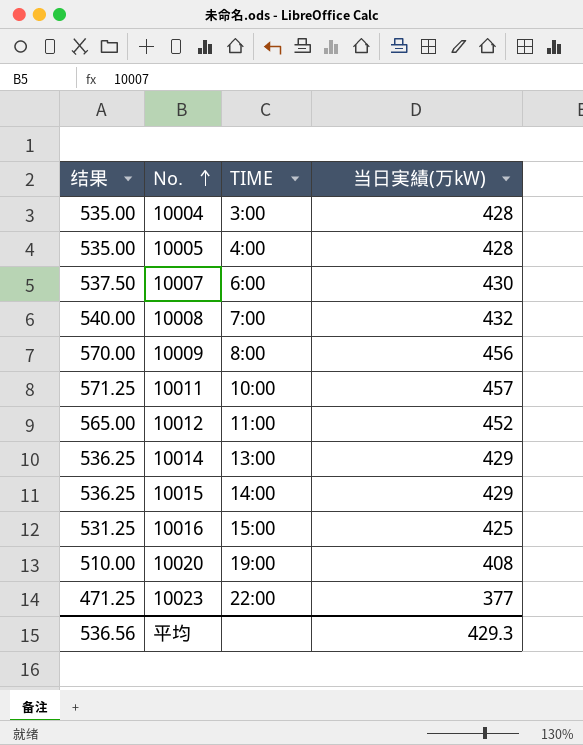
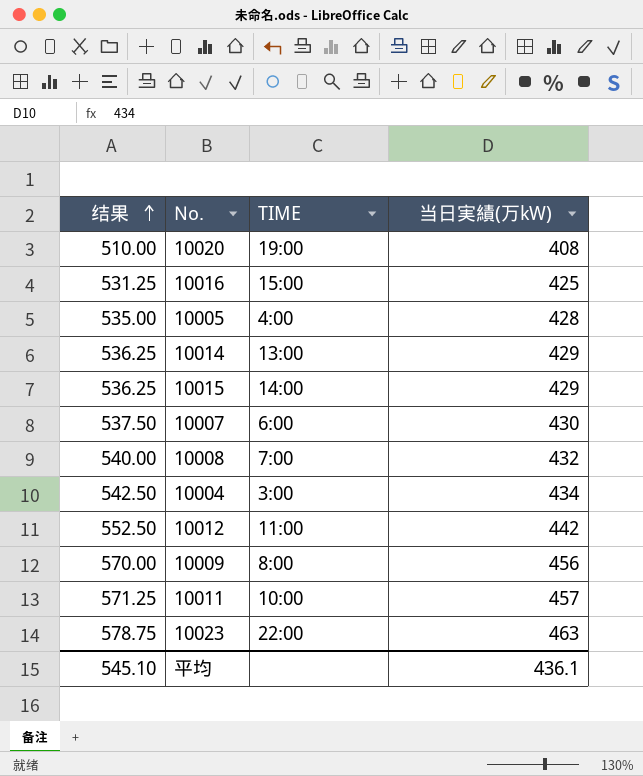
row order: No. ascending -> 结果 ascending
10004 | 结果: 535.00 -> 542.50
10004 | 当日実績(万kW): 428 -> 434
10012 | 结果: 565.00 -> 552.50
10012 | 当日実績(万kW): 452 -> 442
10023 | 结果: 471.25 -> 578.75
10023 | 当日実績(万kW): 377 -> 463
平均 | 结果: 536.56 -> 545.10
平均 | 当日実績(万kW): 429.3 -> 436.1

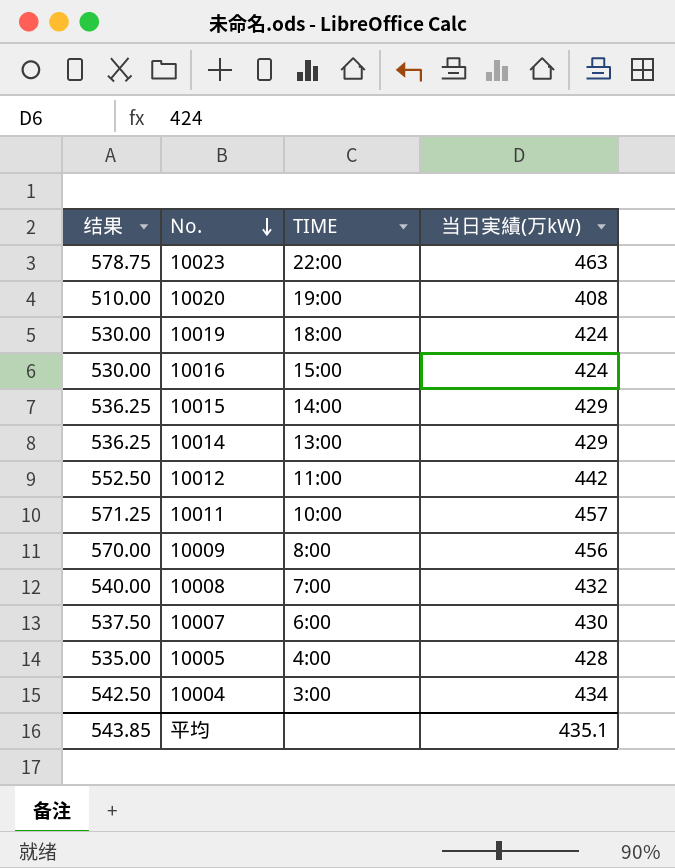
row order: 结果 ascending -> No. descending
row 10019: none -> 530.00 | 18:00 | 424
10016 | 结果: 531.25 -> 530.00
10016 | 当日実績(万kW): 425 -> 424
平均 | 结果: 545.10 -> 543.85
平均 | 当日実績(万kW): 436.1 -> 435.1

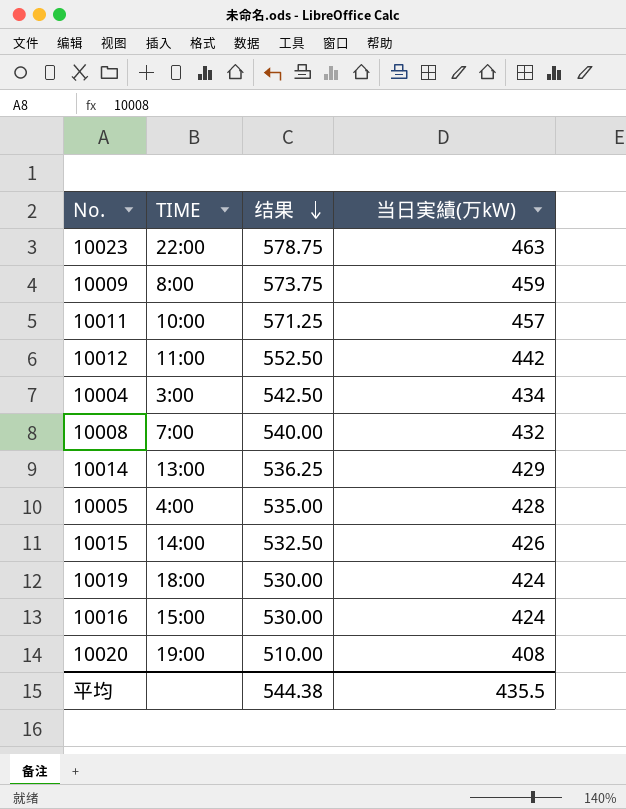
row order: No. descending -> 结果 descending
column 结果 | position: 1 -> 3
row 10007: 537.50 | 6:00 | 430 -> none
10009 | 结果: 570.00 -> 573.75
10009 | 当日実績(万kW): 456 -> 459
10015 | 结果: 536.25 -> 532.50
10015 | 当日実績(万kW): 429 -> 426
平均 | 结果: 543.85 -> 544.38
平均 | 当日実績(万kW): 435.1 -> 435.5

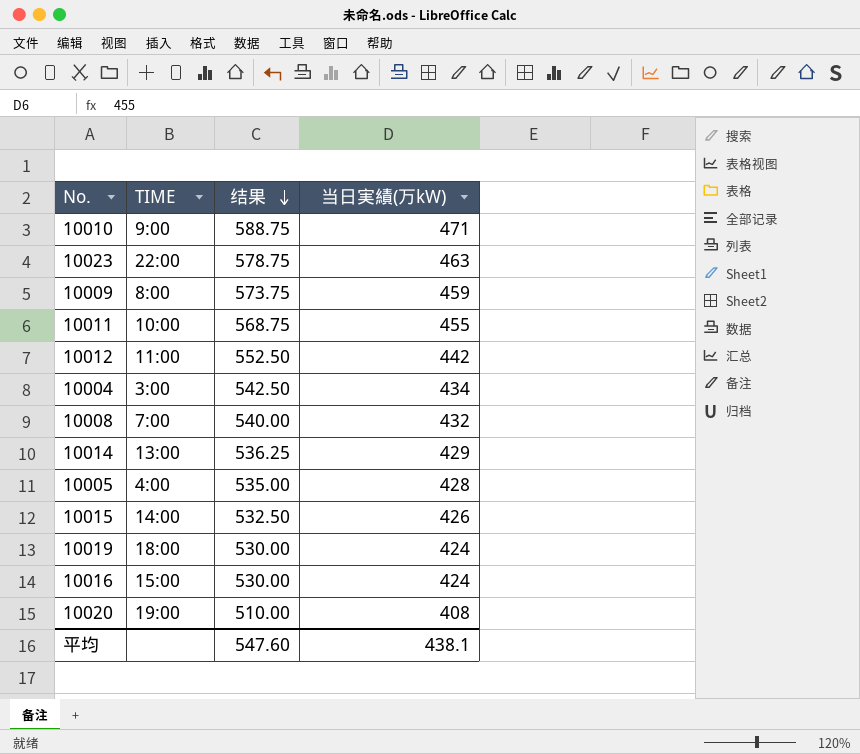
row 10010: none -> 9:00 | 588.75 | 471
10011 | 结果: 571.25 -> 568.75
10011 | 当日実績(万kW): 457 -> 455
平均 | 结果: 544.38 -> 547.60
平均 | 当日実績(万kW): 435.5 -> 438.1

